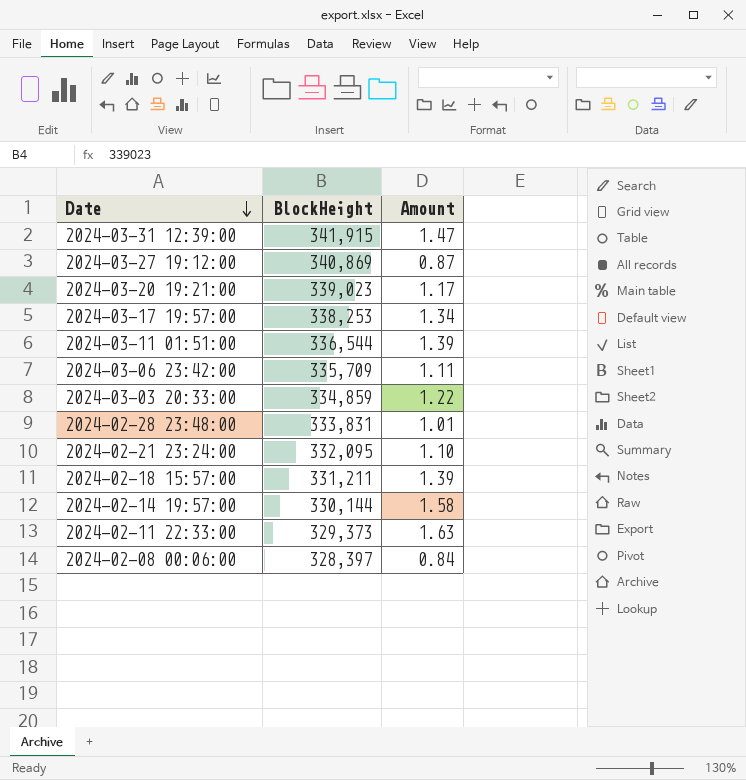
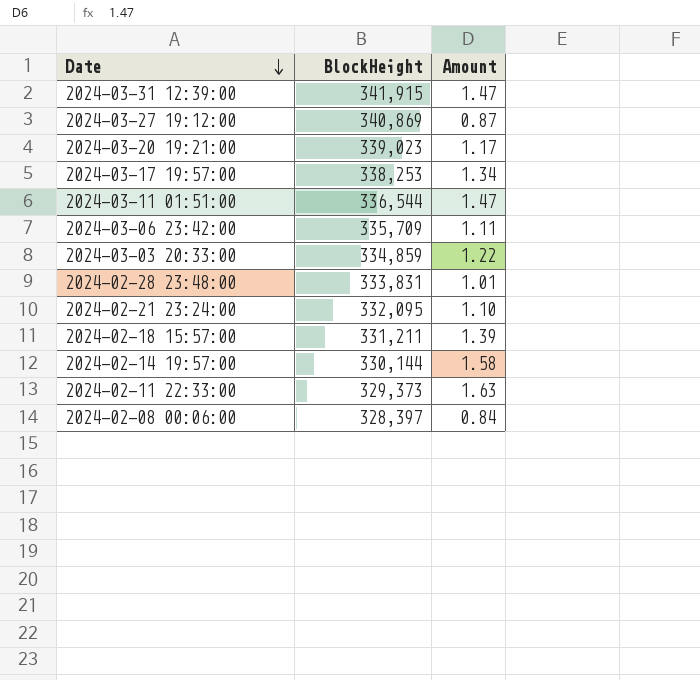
2024-03-11 01:51:00 | Amount: 1.39 -> 1.47

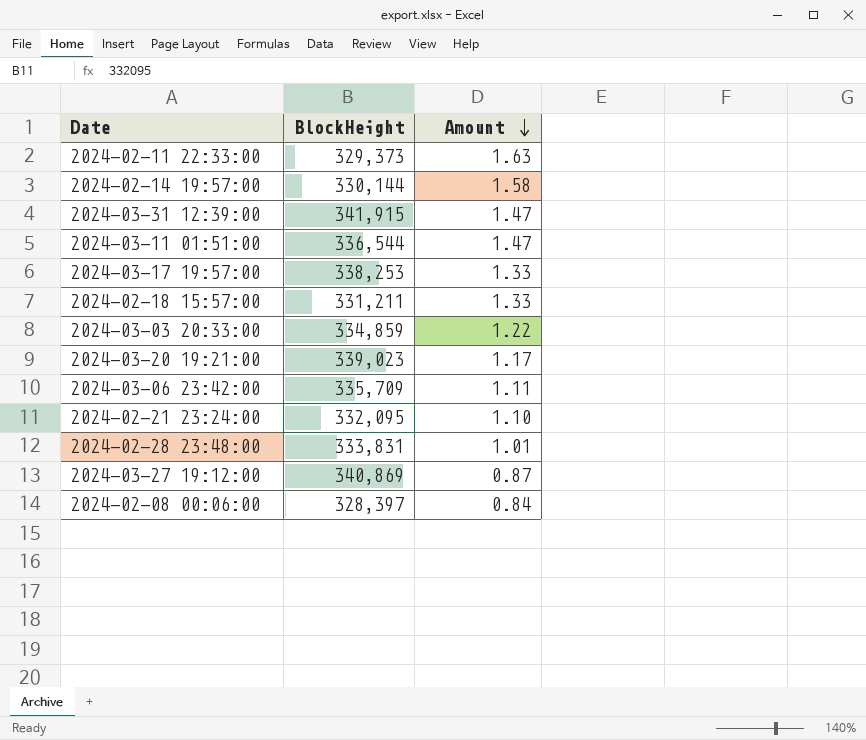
row order: Date descending -> Amount descending
2024-03-17 19:57:00 | Amount: 1.34 -> 1.33
2024-02-18 15:57:00 | Amount: 1.39 -> 1.33

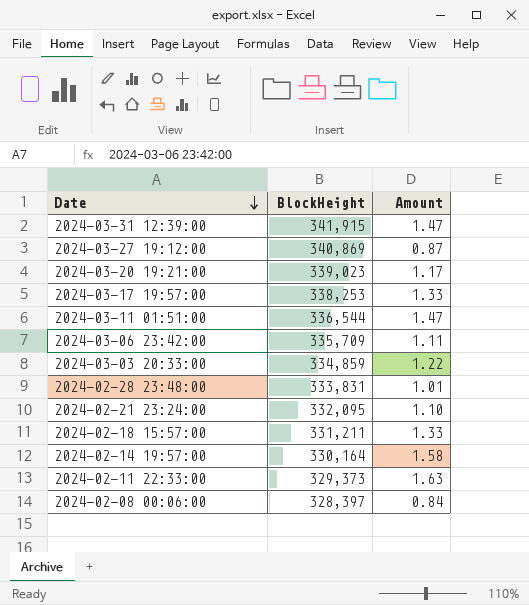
row order: Amount descending -> Date descending
2024-02-14 19:57:00 | BlockHeight: 330,144 -> 330,164

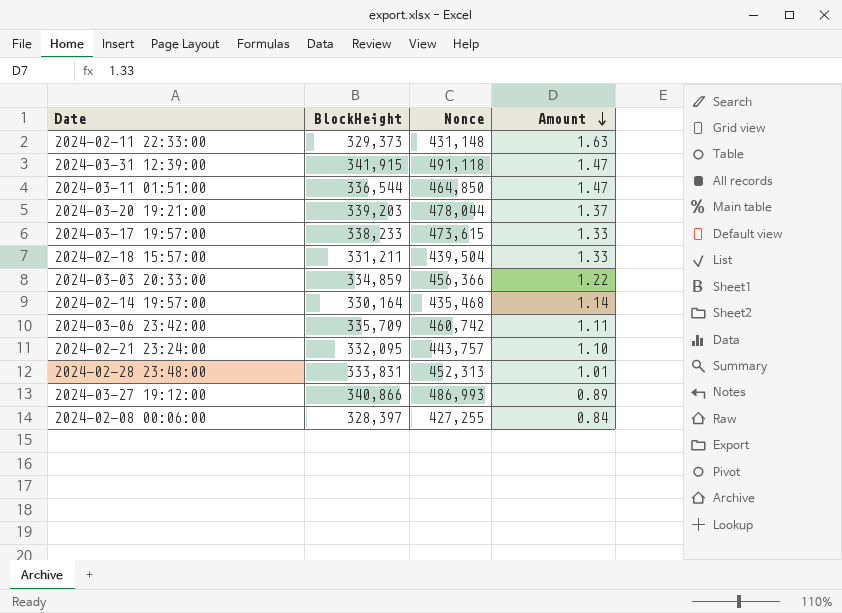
row order: Date descending -> Amount descending
column Nonce | position: none -> 3
2024-03-20 19:21:00 | BlockHeight: 339,023 -> 339,203
2024-03-20 19:21:00 | Amount: 1.17 -> 1.37
2024-03-17 19:57:00 | BlockHeight: 338,253 -> 338,233
2024-02-14 19:57:00 | Amount: 1.58 -> 1.14
2024-03-27 19:12:00 | BlockHeight: 340,869 -> 340,866
2024-03-27 19:12:00 | Amount: 0.87 -> 0.89

